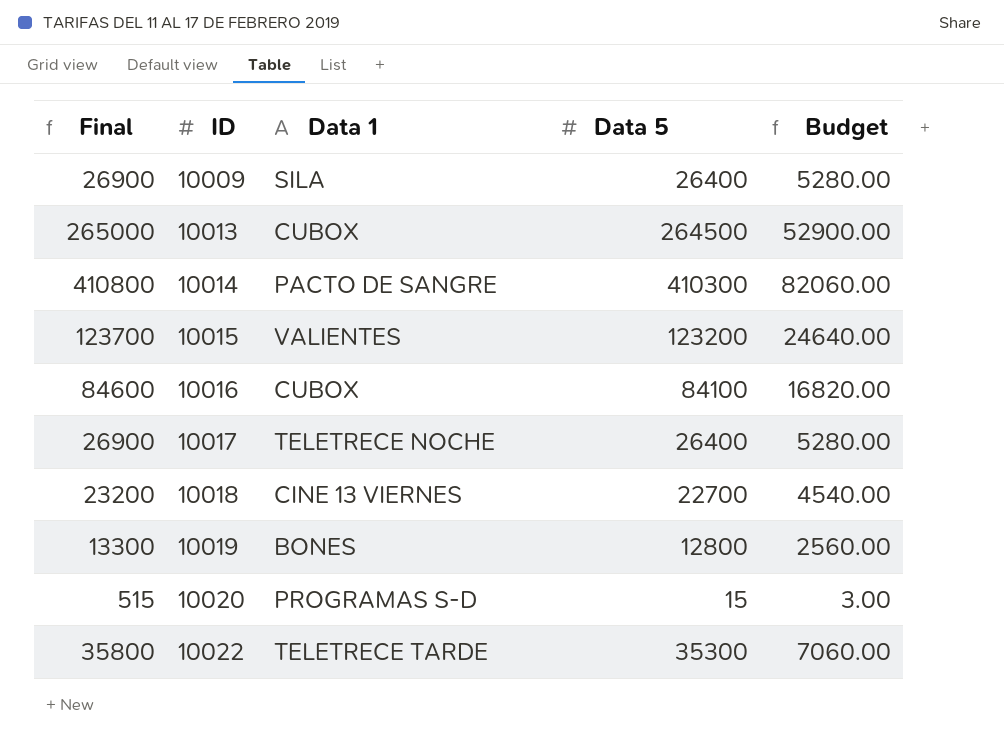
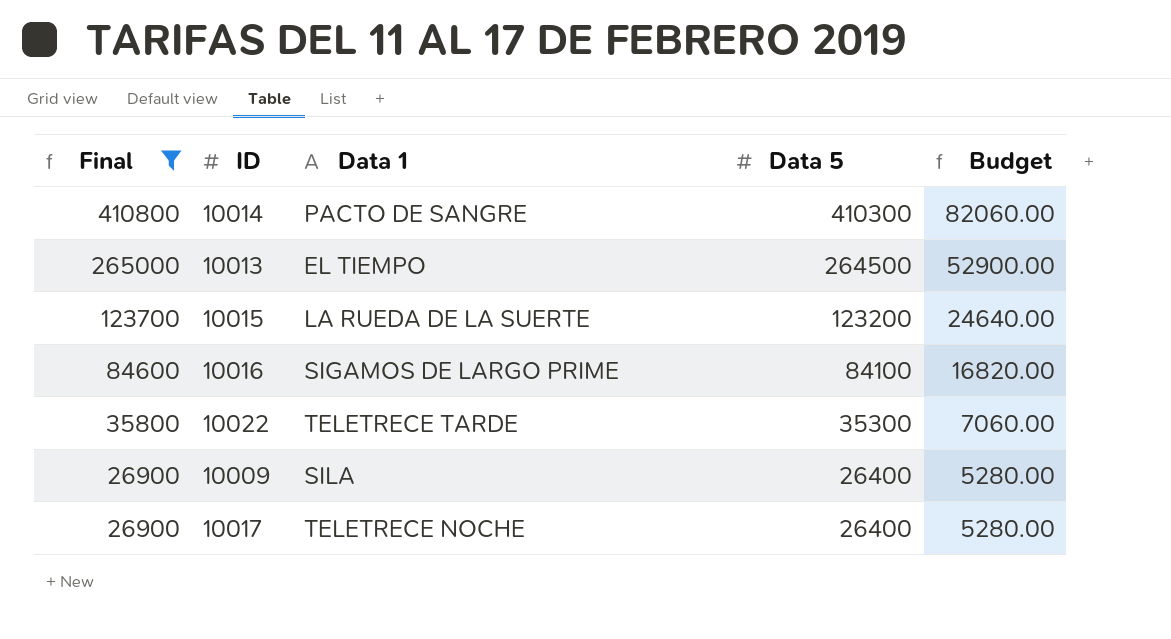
filter: none -> Final >= 26900
row order: ID ascending -> Final descending
10013 | Data 1: CUBOX -> EL TIEMPO
10015 | Data 1: VALIENTES -> LA RUEDA DE LA SUERTE
10016 | Data 1: CUBOX -> SIGAMOS DE LARGO PRIME

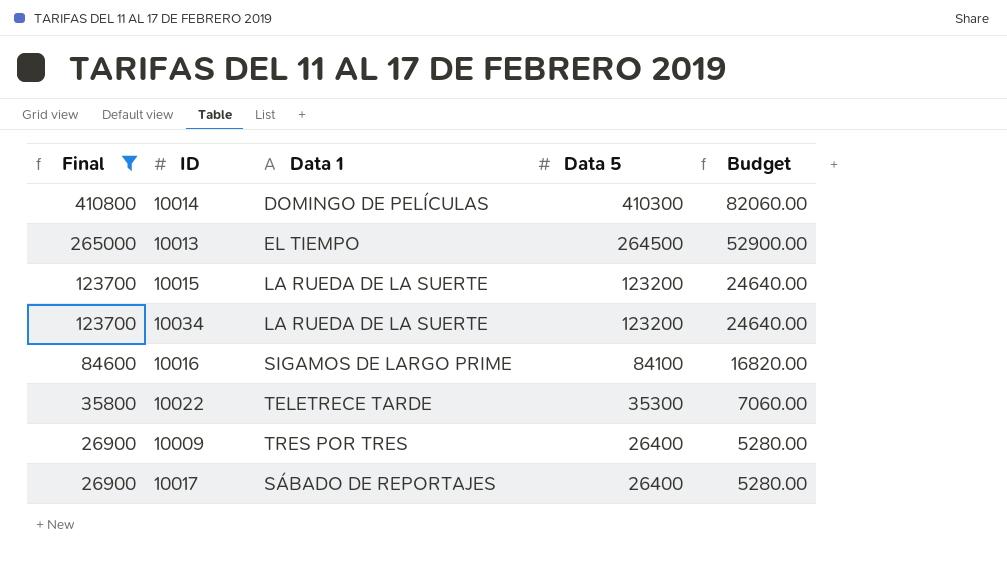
10014 | Data 1: PACTO DE SANGRE -> DOMINGO DE PELÍCULAS
row 10034: none -> 123700 | LA RUEDA DE LA SUERTE | 123200 | 24640.00
10009 | Data 1: SILA -> TRES POR TRES
10017 | Data 1: TELETRECE NOCHE -> SÁBADO DE REPORTAJES

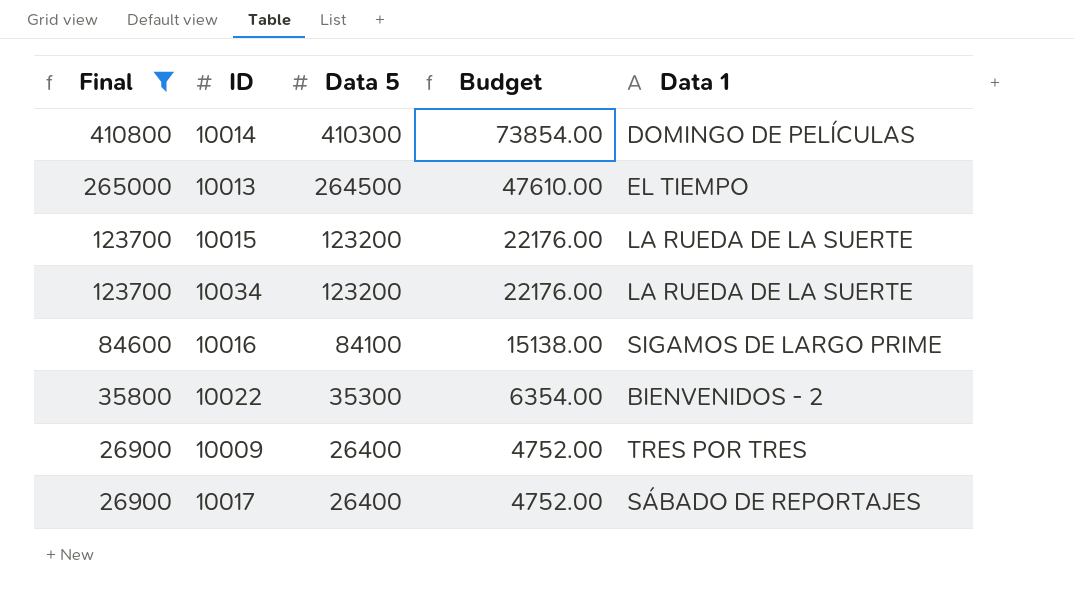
column Budget | formula: [Data 5] * 0.2 -> [Data 5] * 0.18
column Data 1 | position: 3 -> 5
10022 | Data 1: TELETRECE TARDE -> BIENVENIDOS - 2

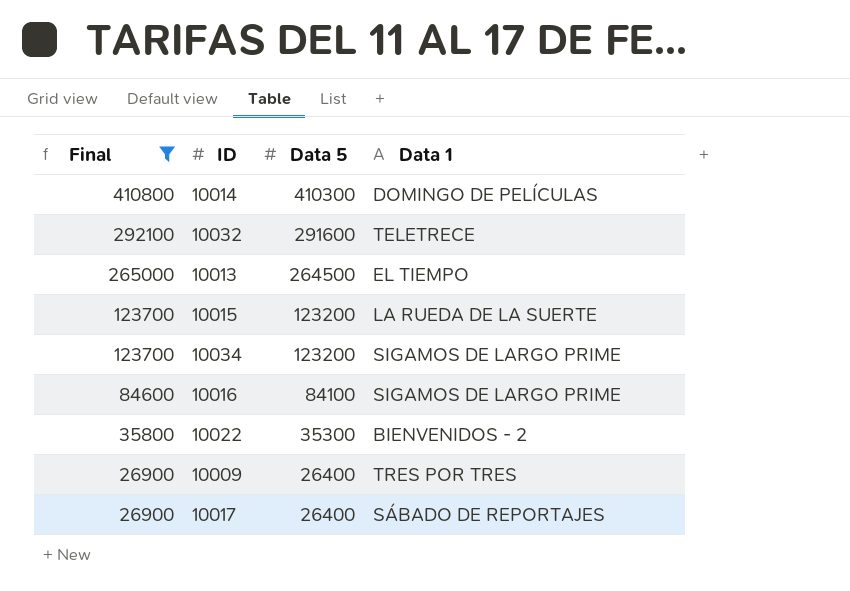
column Budget | formula: [Data 5] * 0.18 -> none
row 10032: none -> 292100 | 291600 | TELETRECE
10034 | Data 1: LA RUEDA DE LA SUERTE -> SIGAMOS DE LARGO PRIME

